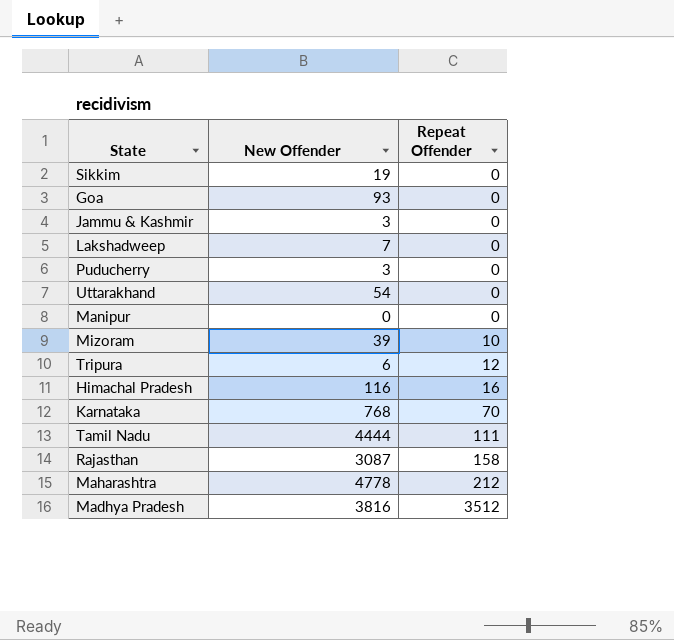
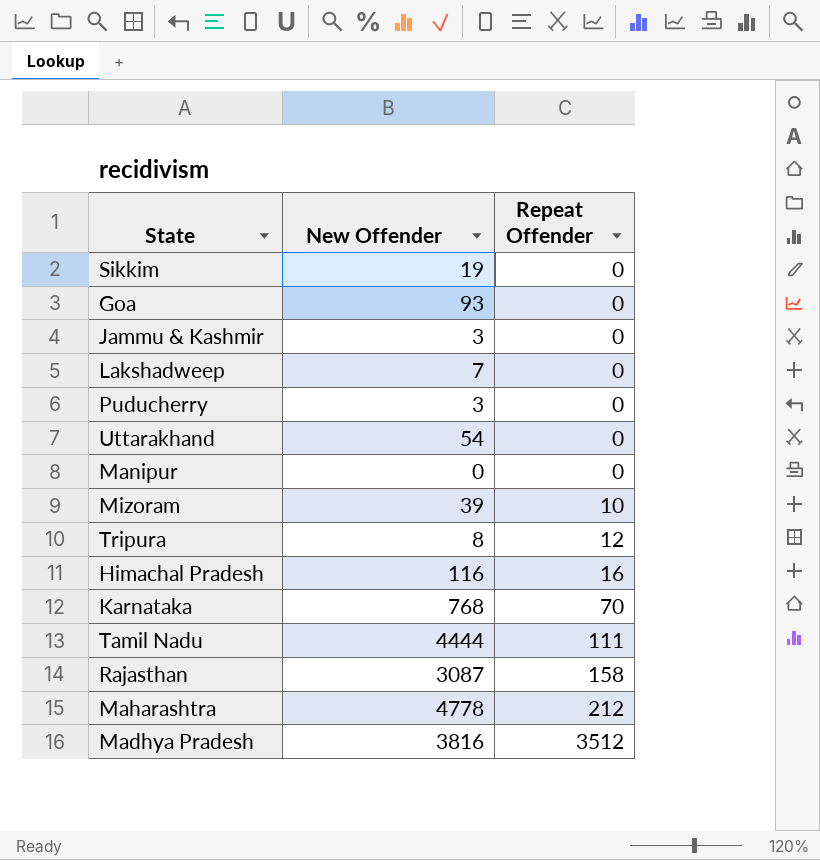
Tripura | New Offender: 6 -> 8

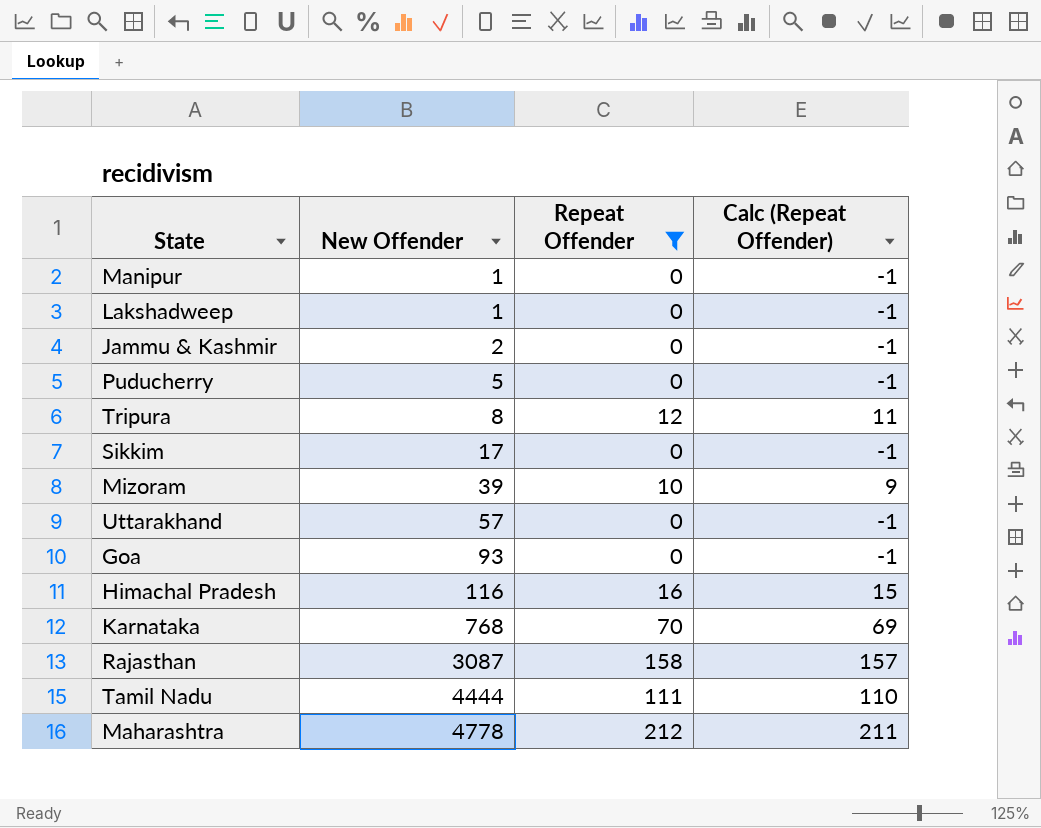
filter: none -> Repeat Offender != 3512
row order: Repeat Offender ascending -> New Offender ascending
column Calc (Repeat Offender) | formula: none -> [Repeat Offender] - 1
Manipur | New Offender: 0 -> 1
Lakshadweep | New Offender: 7 -> 1
Jammu & Kashmir | New Offender: 3 -> 2
Puducherry | New Offender: 3 -> 5
Sikkim | New Offender: 19 -> 17
Uttarakhand | New Offender: 54 -> 57

